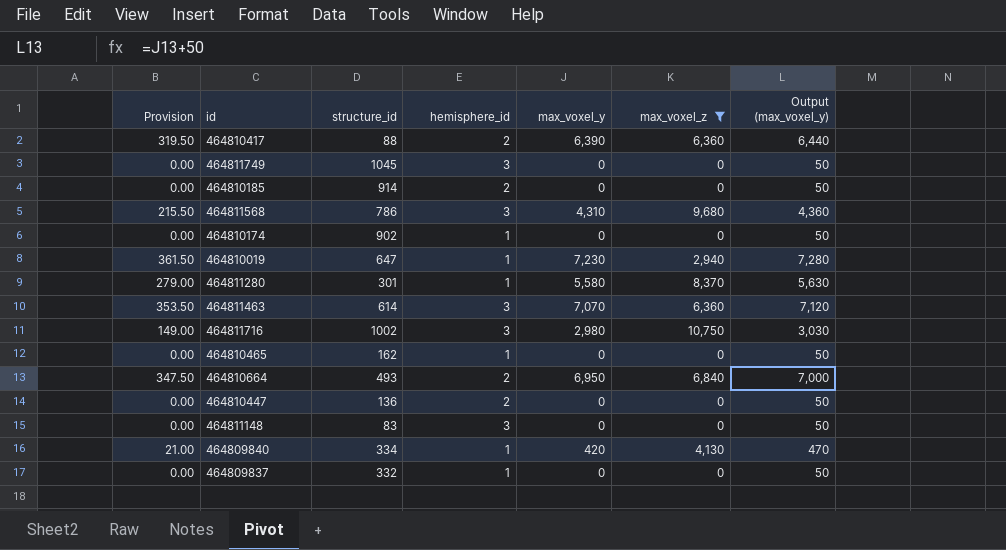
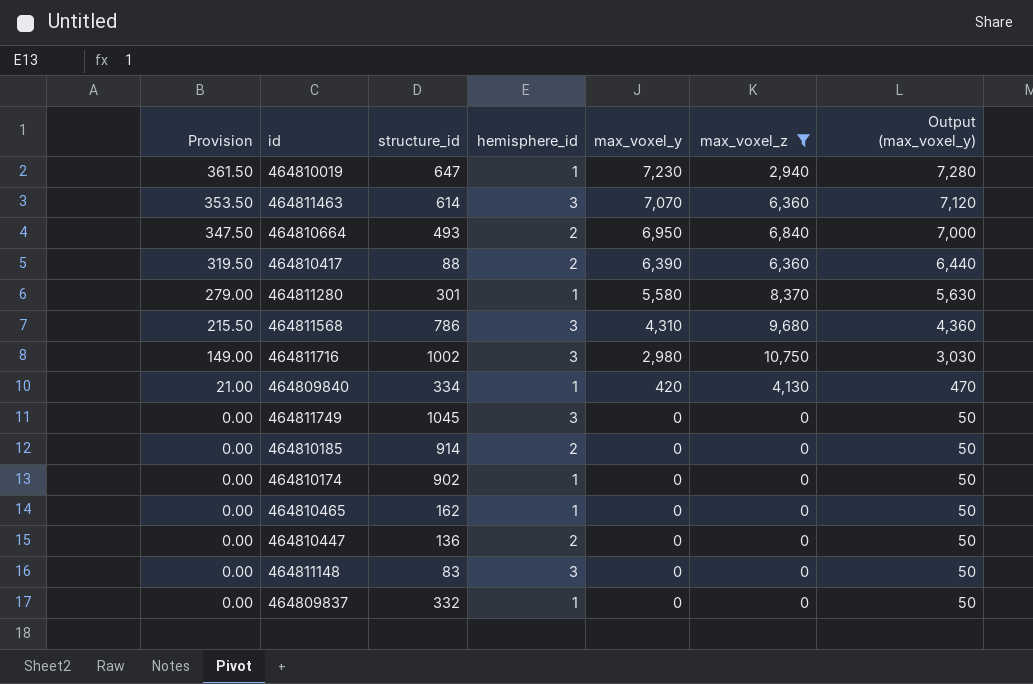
row order: none -> Provision descending

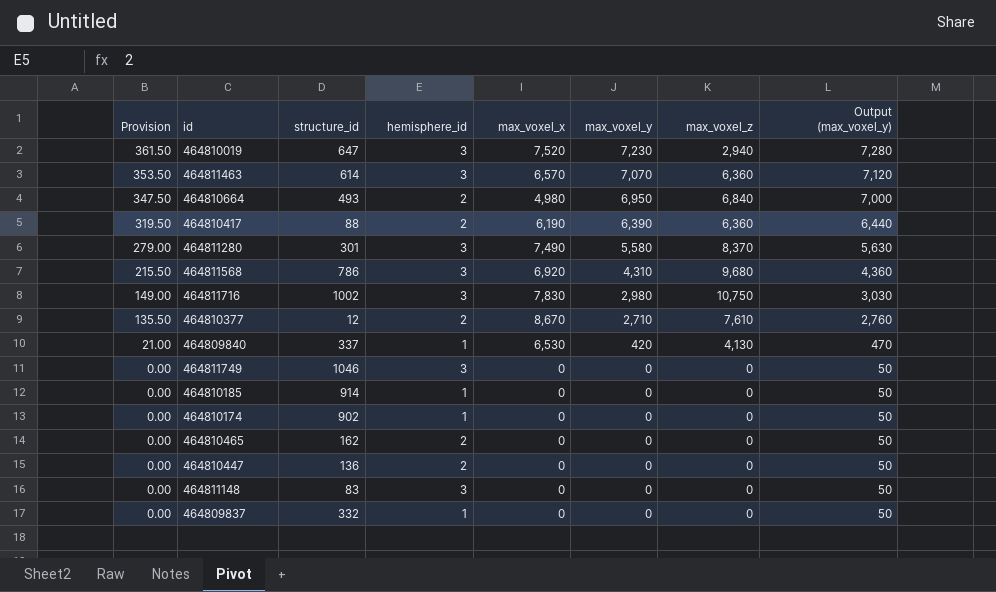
filter: max_voxel_z != 7,610 -> none
column max_voxel_x | position: none -> 5
464810019 | hemisphere_id: 1 -> 3
464811280 | hemisphere_id: 1 -> 3
464809840 | structure_id: 334 -> 337
464811749 | structure_id: 1045 -> 1046
464810185 | hemisphere_id: 2 -> 1
464810465 | hemisphere_id: 1 -> 2

